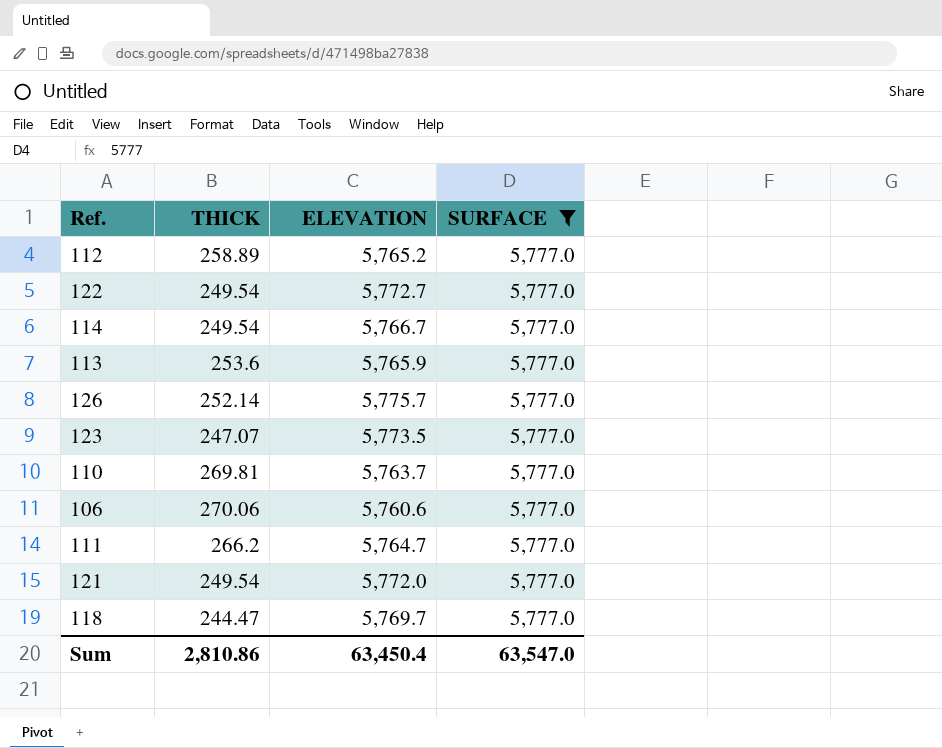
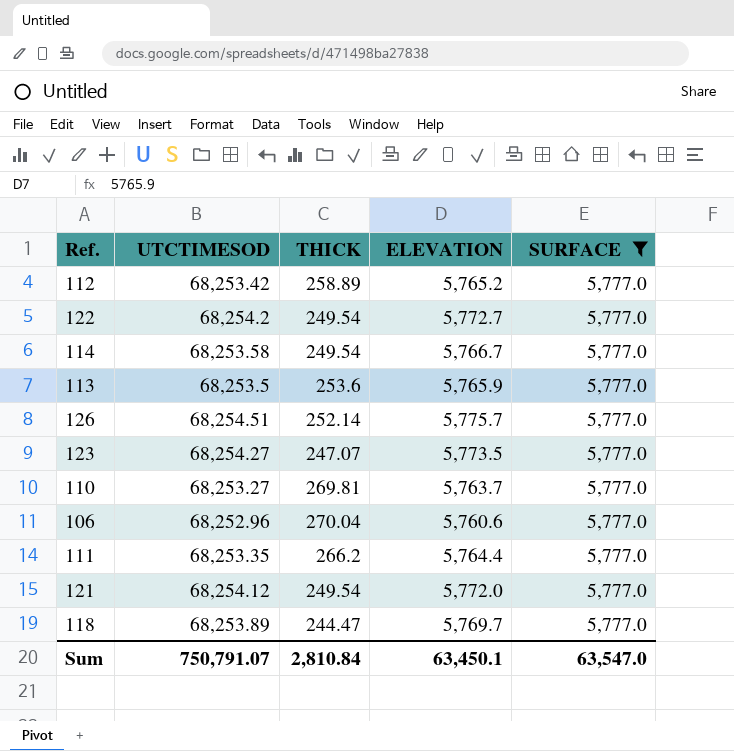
column UTCTIMESOD | position: none -> 2
106 | THICK: 270.06 -> 270.04
111 | ELEVATION: 5,764.7 -> 5,764.4
Sum | THICK: 2,810.86 -> 2,810.84
Sum | ELEVATION: 63,450.4 -> 63,450.1

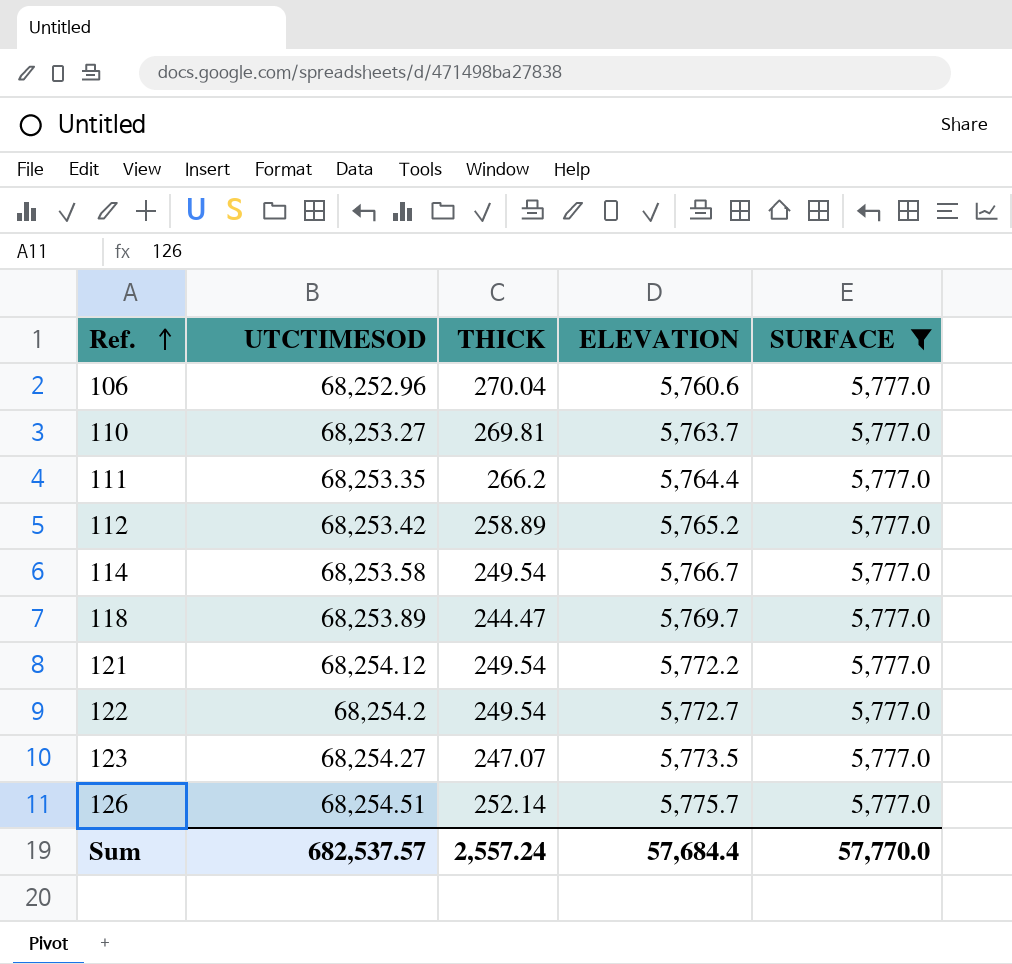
row order: none -> Ref. ascending
row 113: 68,253.5 | 253.6 | 5,765.9 | 5,777.0 -> none
121 | ELEVATION: 5,772.0 -> 5,772.2
Sum | UTCTIMESOD: 750,791.07 -> 682,537.57
Sum | THICK: 2,810.84 -> 2,557.24
Sum | ELEVATION: 63,450.1 -> 57,684.4
Sum | SURFACE: 63,547.0 -> 57,770.0

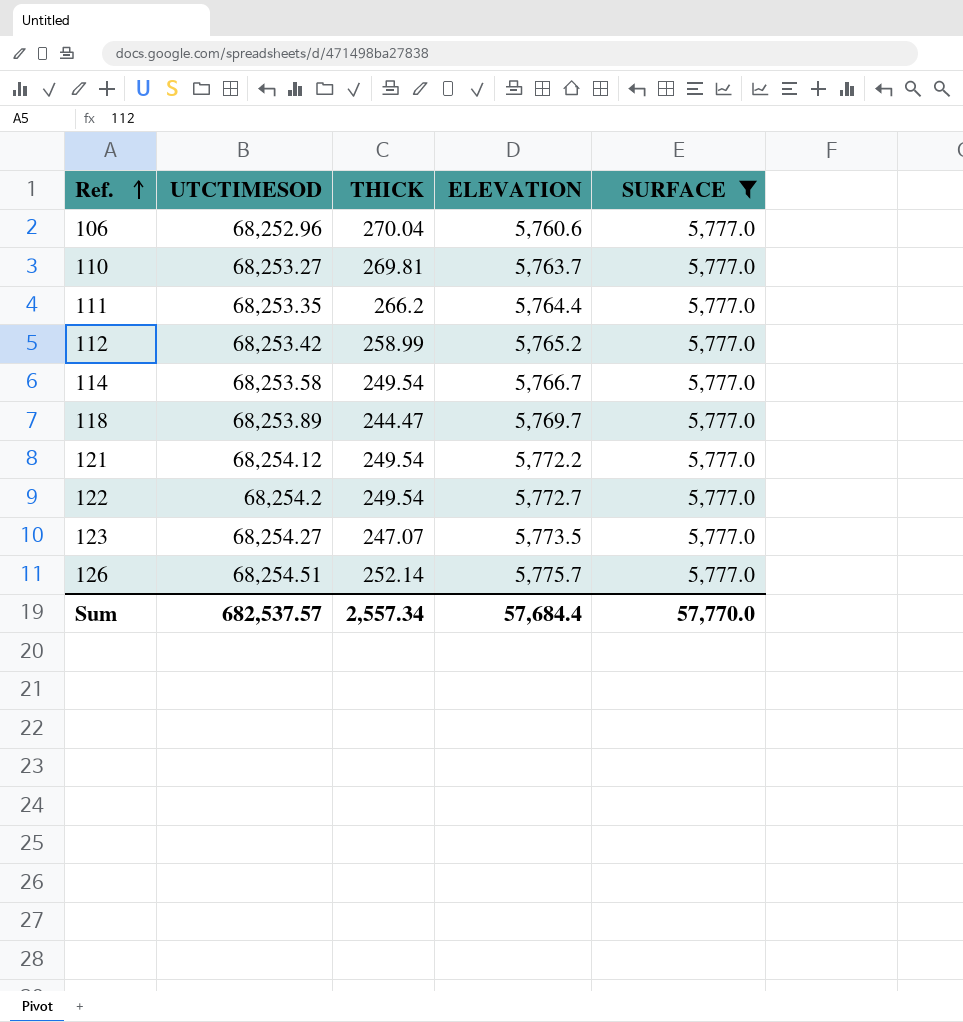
112 | THICK: 258.89 -> 258.99
Sum | THICK: 2,557.24 -> 2,557.34

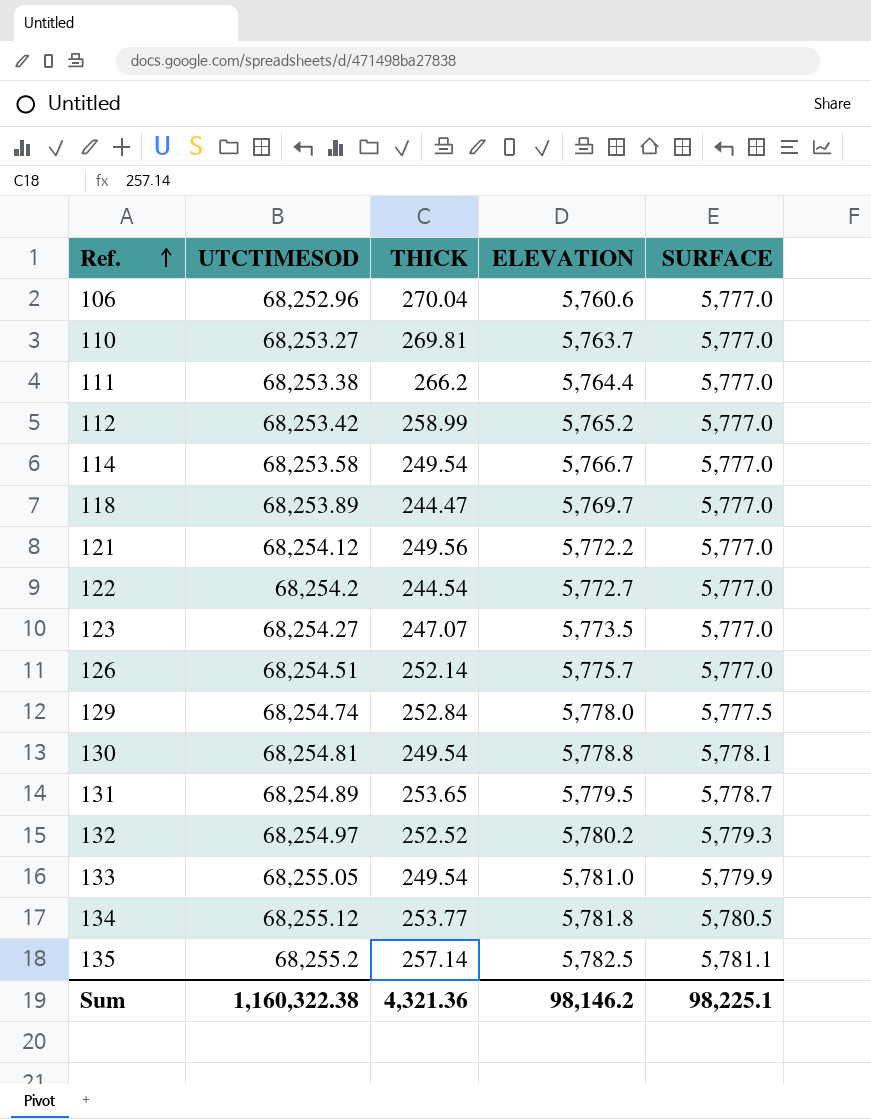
filter: SURFACE = 5,777.0 -> none
111 | UTCTIMESOD: 68,253.35 -> 68,253.38
121 | THICK: 249.54 -> 249.56
122 | THICK: 249.54 -> 244.54
Sum | UTCTIMESOD: 682,537.57 -> 1,160,322.38
Sum | THICK: 2,557.34 -> 4,321.36
Sum | ELEVATION: 57,684.4 -> 98,146.2
Sum | SURFACE: 57,770.0 -> 98,225.1

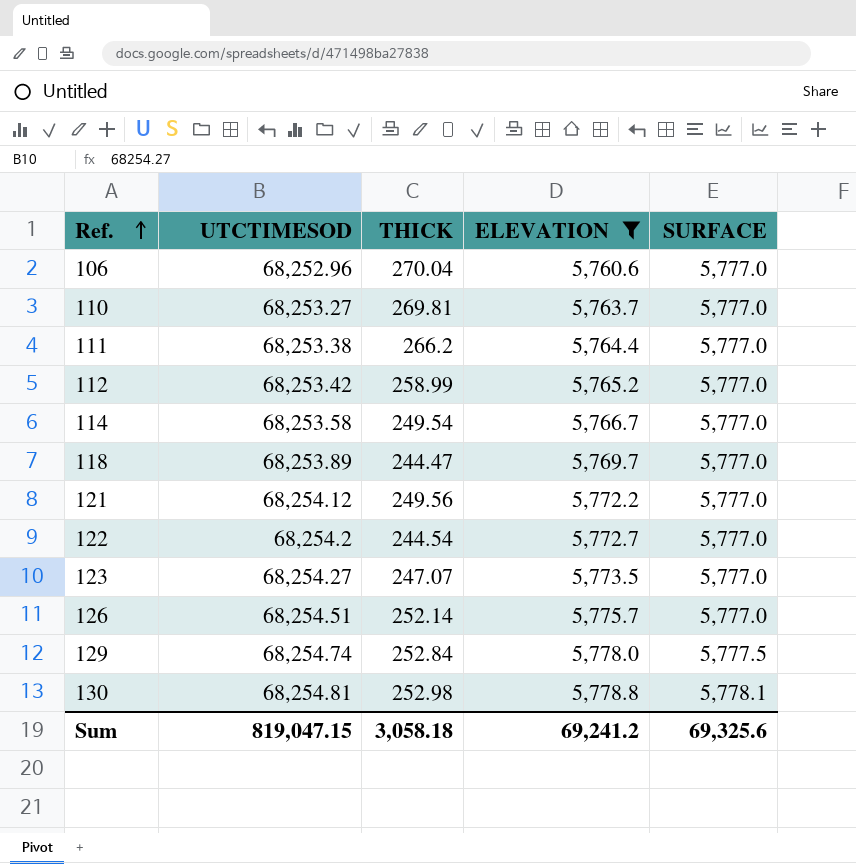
filter: none -> ELEVATION <= 5,778.8
130 | THICK: 249.54 -> 252.98
Sum | UTCTIMESOD: 1,160,322.38 -> 819,047.15
Sum | THICK: 4,321.36 -> 3,058.18
Sum | ELEVATION: 98,146.2 -> 69,241.2
Sum | SURFACE: 98,225.1 -> 69,325.6

